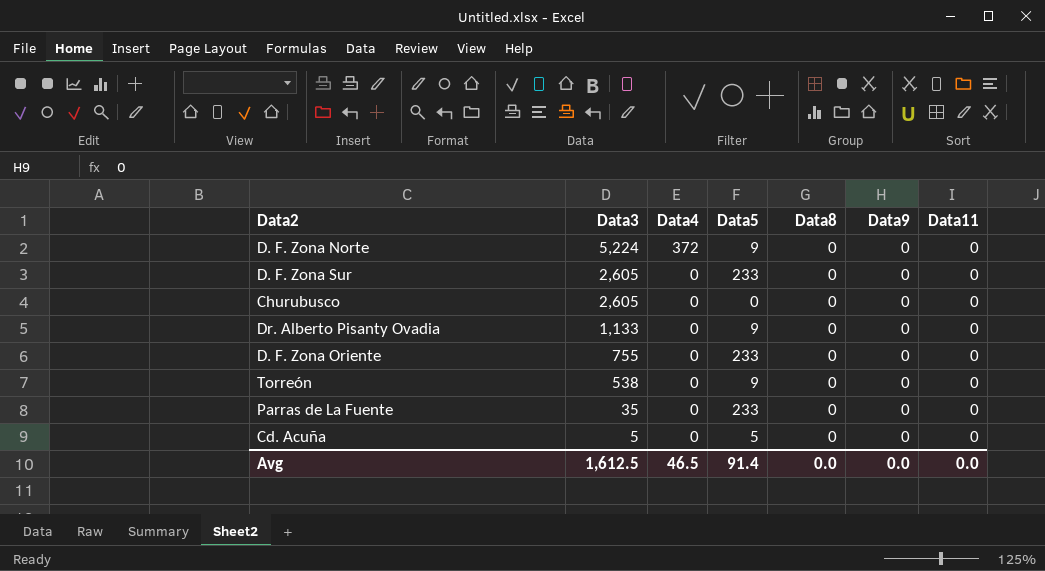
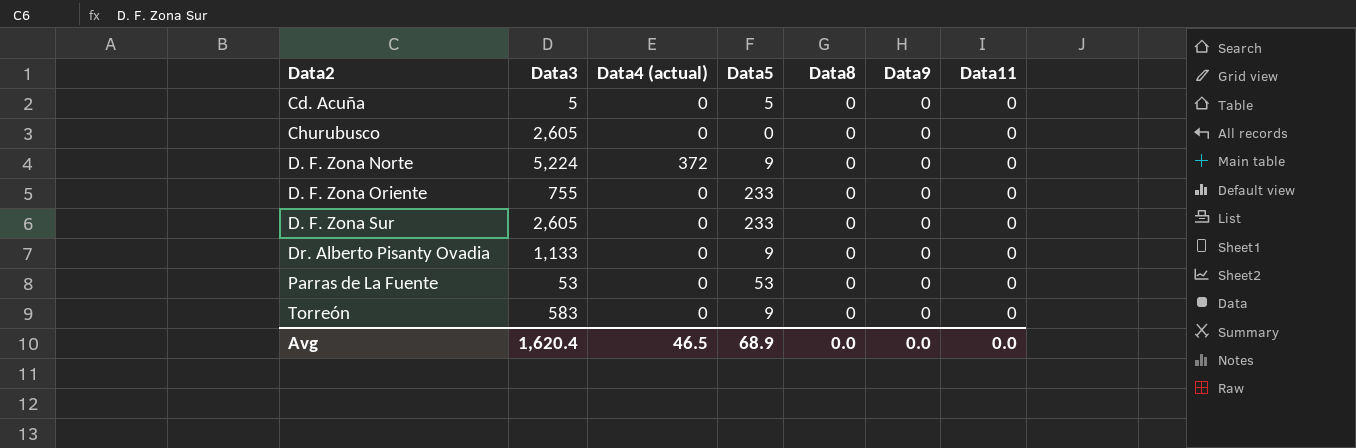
row order: Data3 descending -> Data2 ascending
column name: Data4 -> Data4 (actual)
Parras de La Fuente | Data3: 35 -> 53
Parras de La Fuente | Data5: 233 -> 53
Torreón | Data3: 538 -> 583
Avg | Data3: 1,612.5 -> 1,620.4
Avg | Data5: 91.4 -> 68.9

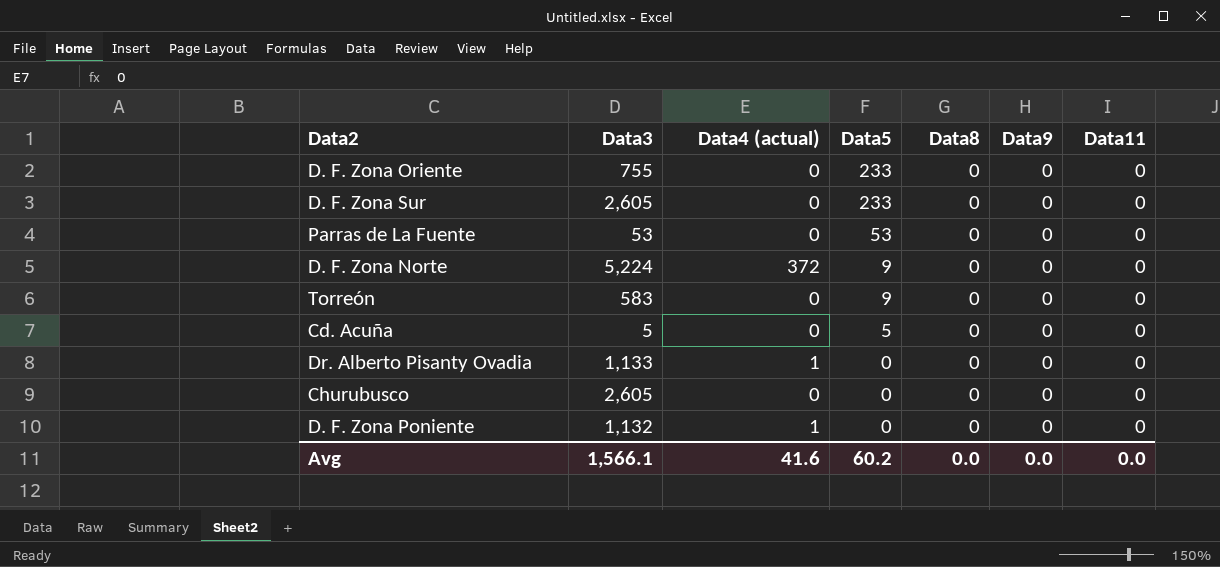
row order: Data2 ascending -> Data5 descending
Dr. Alberto Pisanty Ovadia | Data4 (actual): 0 -> 1
Dr. Alberto Pisanty Ovadia | Data5: 9 -> 0
row D. F. Zona Poniente: none -> 1,132 | 1 | 0 | 0 | 0 | 0
Avg | Data3: 1,620.4 -> 1,566.1
Avg | Data4 (actual): 46.5 -> 41.6
Avg | Data5: 68.9 -> 60.2

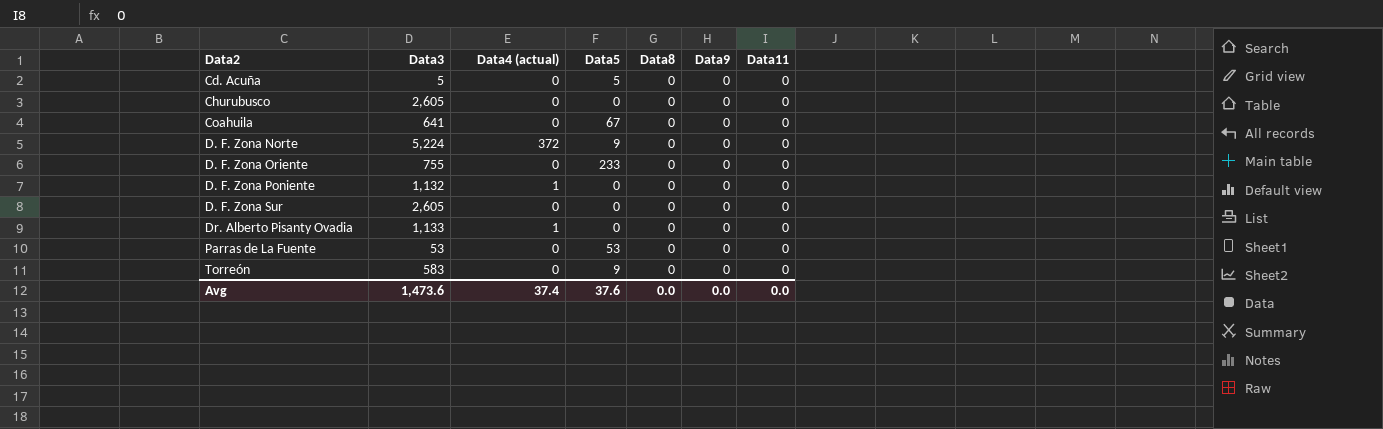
row order: Data5 descending -> Data2 ascending
row Coahuila: none -> 641 | 0 | 67 | 0 | 0 | 0
D. F. Zona Sur | Data5: 233 -> 0
Avg | Data3: 1,566.1 -> 1,473.6
Avg | Data4 (actual): 41.6 -> 37.4
Avg | Data5: 60.2 -> 37.6

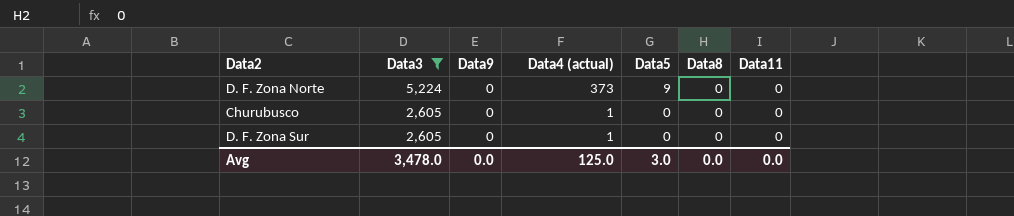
filter: none -> Data3 >= 2,605
row order: Data2 ascending -> Data3 descending
column Data9 | position: 6 -> 3
D. F. Zona Norte | Data4 (actual): 372 -> 373
Churubusco | Data4 (actual): 0 -> 1
D. F. Zona Sur | Data4 (actual): 0 -> 1
Avg | Data3: 1,473.6 -> 3,478.0
Avg | Data4 (actual): 37.4 -> 125.0
Avg | Data5: 37.6 -> 3.0

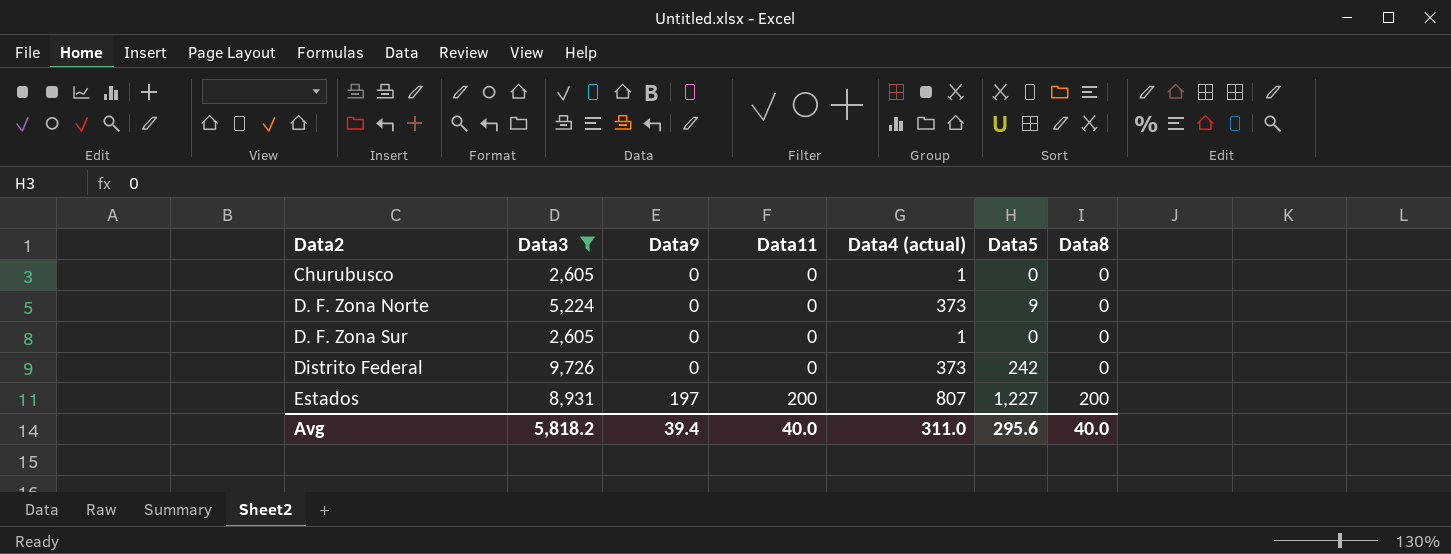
row order: Data3 descending -> Data2 ascending
column Data11 | position: 7 -> 4
row Distrito Federal: none -> 9,726 | 0 | 0 | 373 | 242 | 0
row Estados: none -> 8,931 | 197 | 200 | 807 | 1,227 | 200
Avg | Data3: 3,478.0 -> 5,818.2
Avg | Data9: 0.0 -> 39.4
Avg | Data11: 0.0 -> 40.0
Avg | Data4 (actual): 125.0 -> 311.0
Avg | Data5: 3.0 -> 295.6
Avg | Data8: 0.0 -> 40.0

